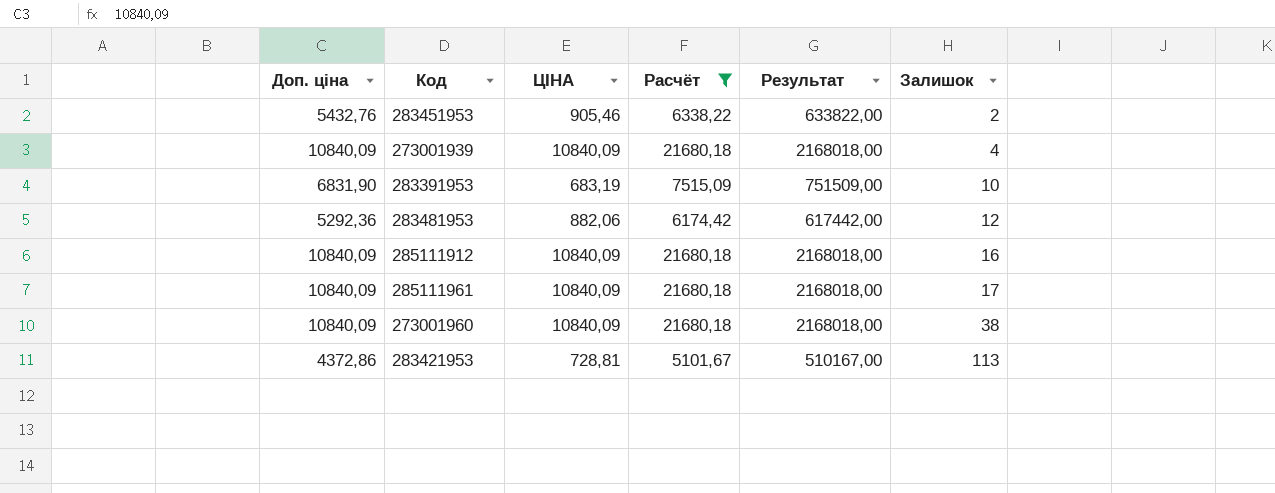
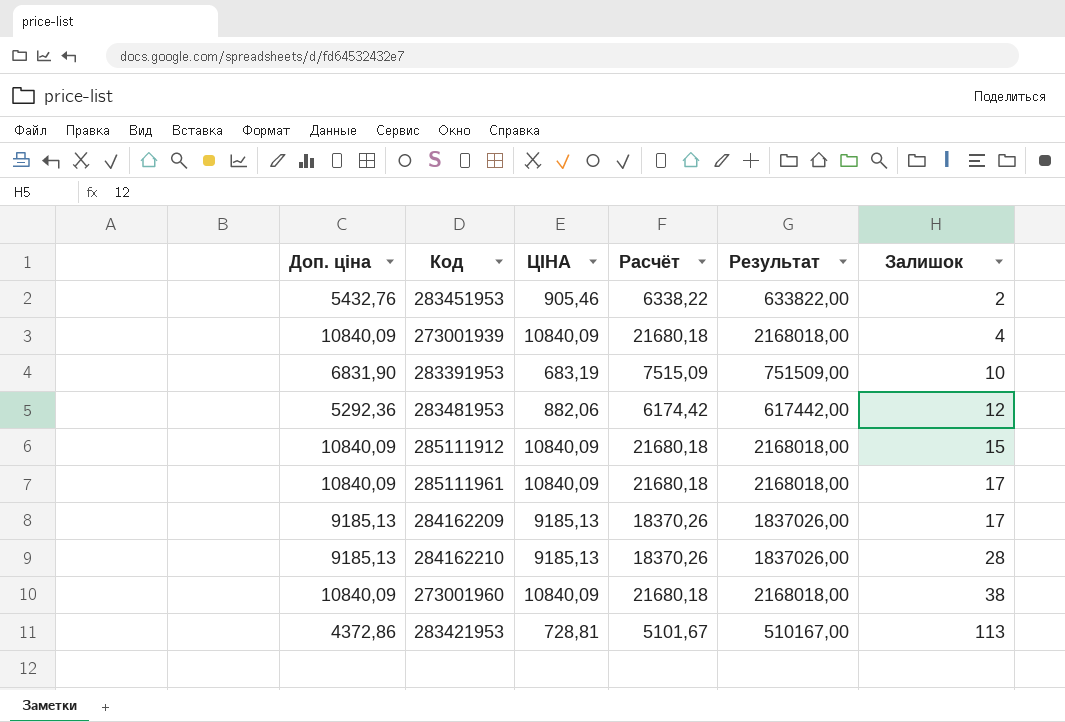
filter: Расчёт != 18370,26 -> none
285111912 | Залишок: 16 -> 15

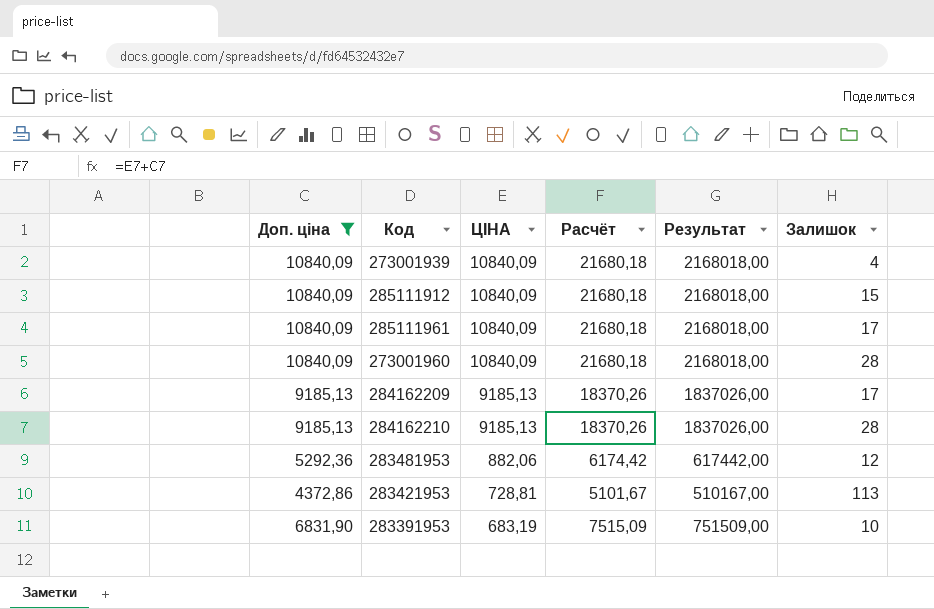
filter: none -> Доп. ціна != 5432,76
row order: Залишок ascending -> ЦІНА descending
273001960 | Залишок: 38 -> 28

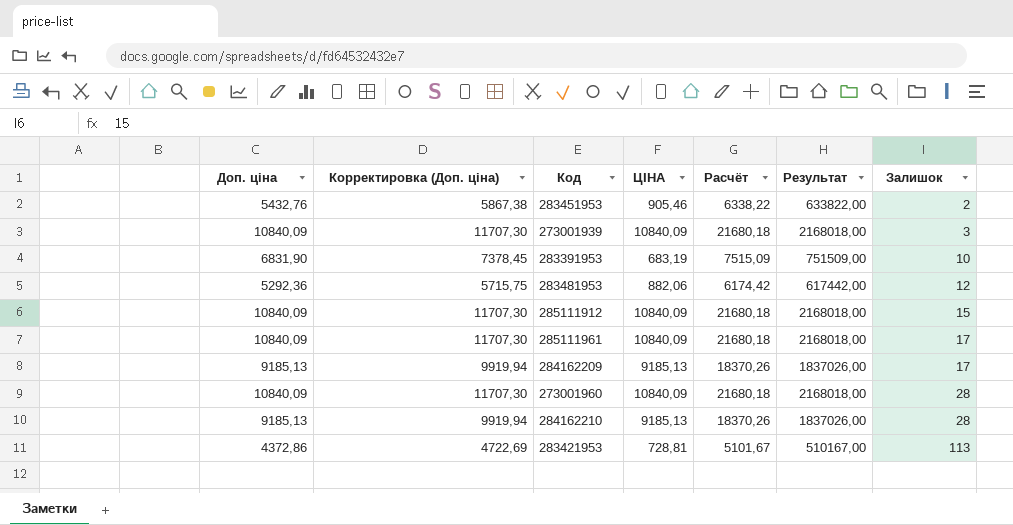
filter: Доп. ціна != 5432,76 -> none
row order: ЦІНА descending -> Залишок ascending
column Корректировка (Доп. ціна) | formula: none -> [Доп. ціна] * 1,08
273001939 | Залишок: 4 -> 3

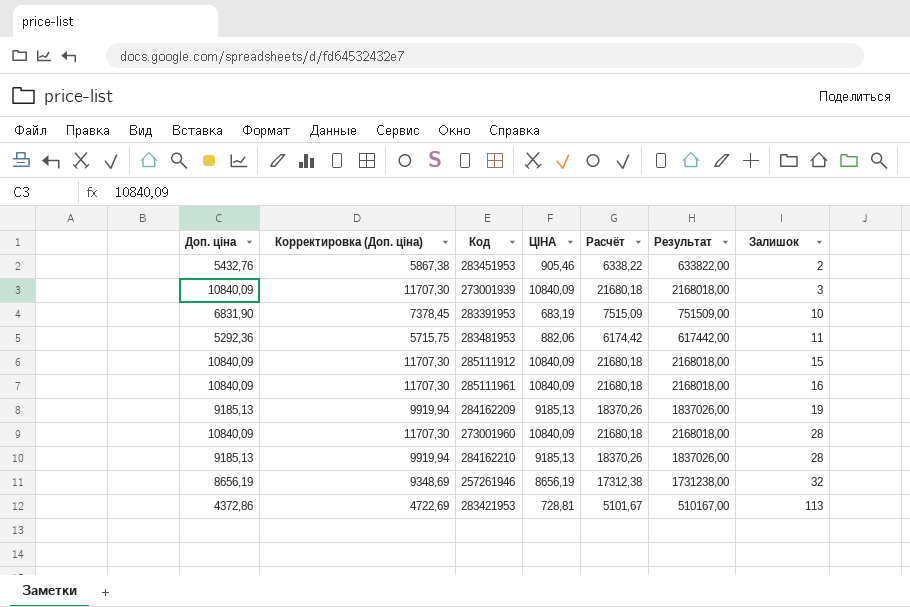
283481953 | Залишок: 12 -> 11
285111961 | Залишок: 17 -> 16
284162209 | Залишок: 17 -> 19
row 257261946: none -> 8656,19 | 9348,69 | 8656,19 | 17312,38 | 1731238,00 | 32

